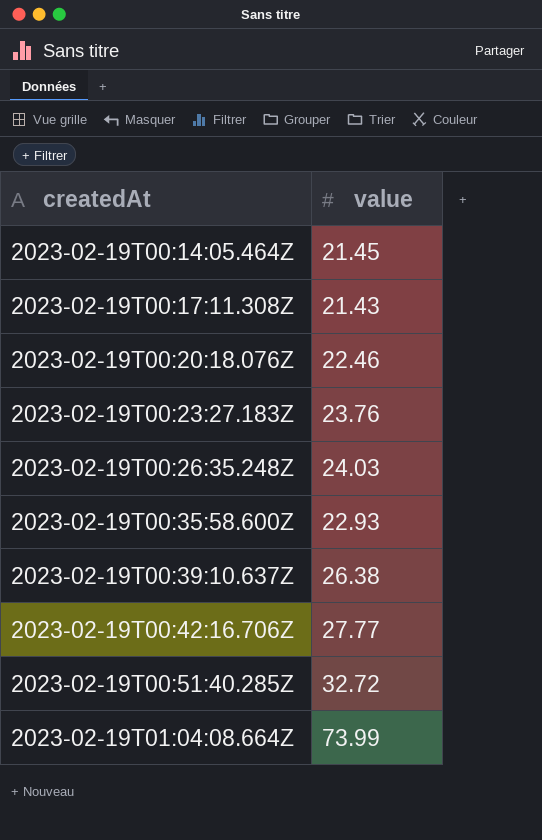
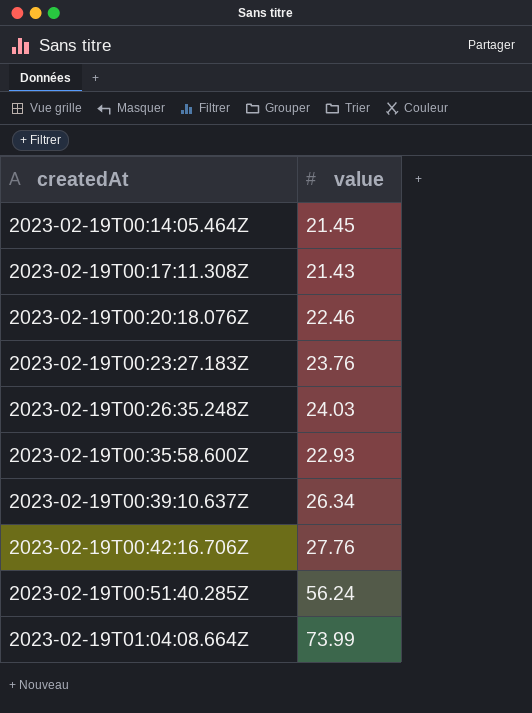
2023-02-19T00:39:10.637Z | value: 26.38 -> 26.34
2023-02-19T00:42:16.706Z | value: 27.77 -> 27.76
2023-02-19T00:51:40.285Z | value: 32.72 -> 56.24

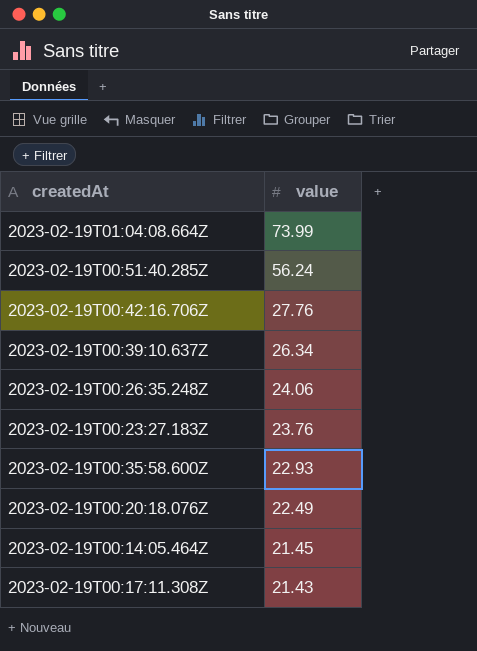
row order: createdAt ascending -> value descending
2023-02-19T00:26:35.248Z | value: 24.03 -> 24.06
2023-02-19T00:20:18.076Z | value: 22.46 -> 22.49

